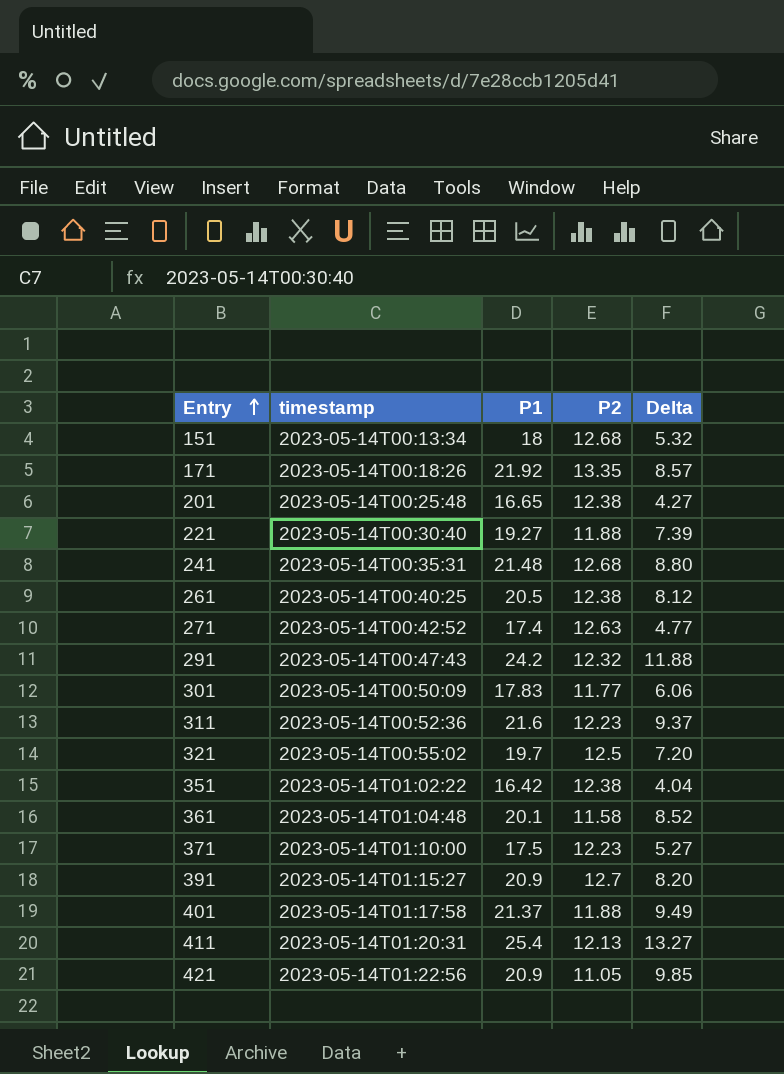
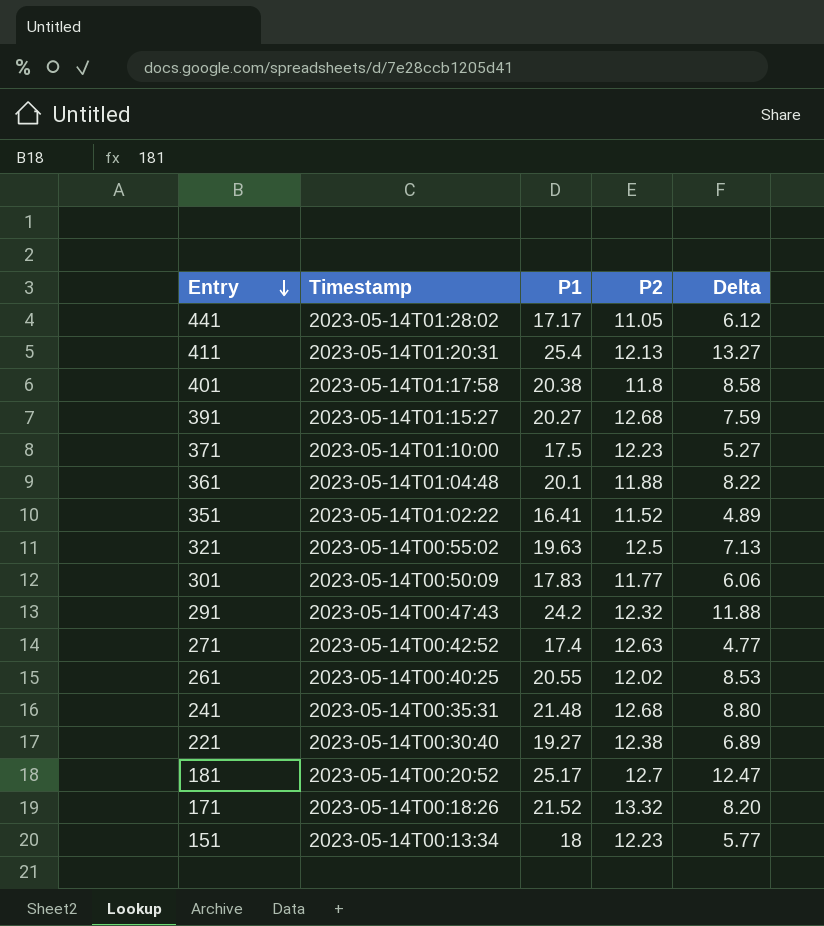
row order: Entry ascending -> Entry descending
column name: timestamp -> Timestamp
row 201: 2023-05-14T00:25:48 | 16.65 | 12.38 | 4.27 -> none
row 311: 2023-05-14T00:52:36 | 21.6 | 12.23 | 9.37 -> none
row 421: 2023-05-14T01:22:56 | 20.9 | 11.05 | 9.85 -> none
row 441: none -> 2023-05-14T01:28:02 | 17.17 | 11.05 | 6.12
401 | P1: 21.37 -> 20.38
401 | P2: 11.88 -> 11.8
401 | Delta: 9.49 -> 8.58
391 | P1: 20.9 -> 20.27
391 | P2: 12.7 -> 12.68
391 | Delta: 8.20 -> 7.59
361 | P2: 11.58 -> 11.88
361 | Delta: 8.52 -> 8.22
351 | P1: 16.42 -> 16.41
351 | P2: 12.38 -> 11.52
351 | Delta: 4.04 -> 4.89
321 | P1: 19.7 -> 19.63
321 | Delta: 7.20 -> 7.13
261 | P1: 20.5 -> 20.55
261 | P2: 12.38 -> 12.02
261 | Delta: 8.12 -> 8.53
221 | P2: 11.88 -> 12.38
221 | Delta: 7.39 -> 6.89
row 181: none -> 2023-05-14T00:20:52 | 25.17 | 12.7 | 12.47
171 | P1: 21.92 -> 21.52
171 | P2: 13.35 -> 13.32
171 | Delta: 8.57 -> 8.20
151 | P2: 12.68 -> 12.23
151 | Delta: 5.32 -> 5.77

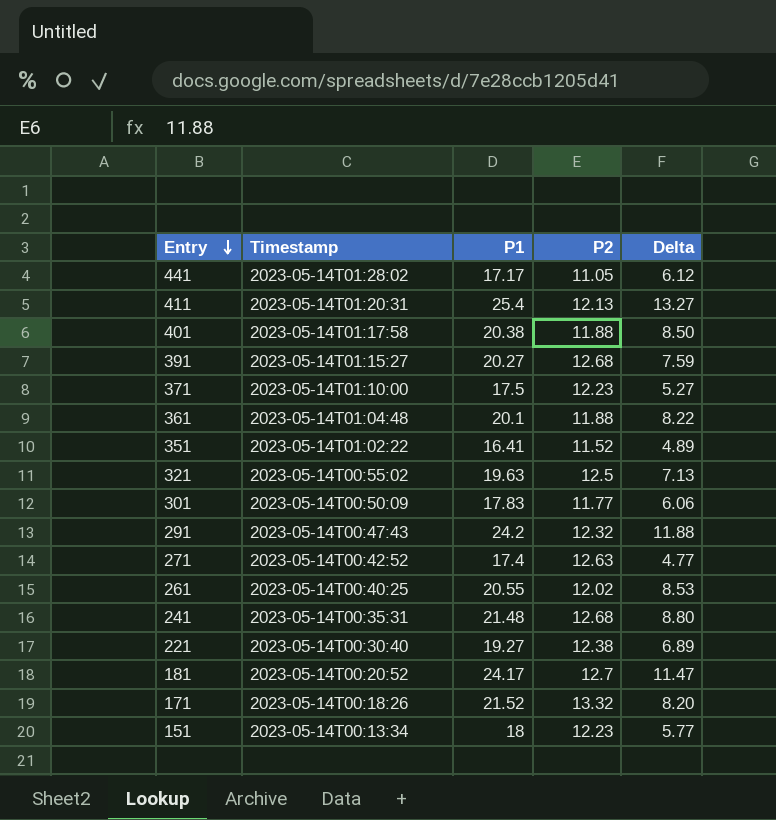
401 | P2: 11.8 -> 11.88
401 | Delta: 8.58 -> 8.50
181 | P1: 25.17 -> 24.17
181 | Delta: 12.47 -> 11.47

